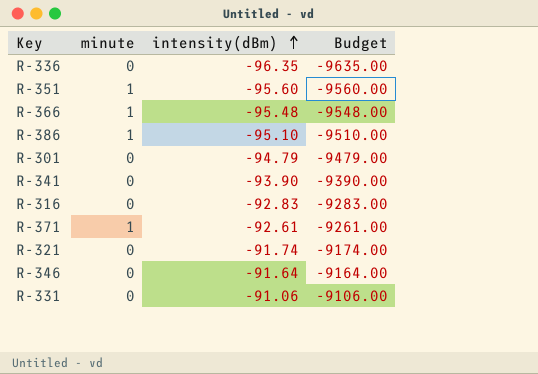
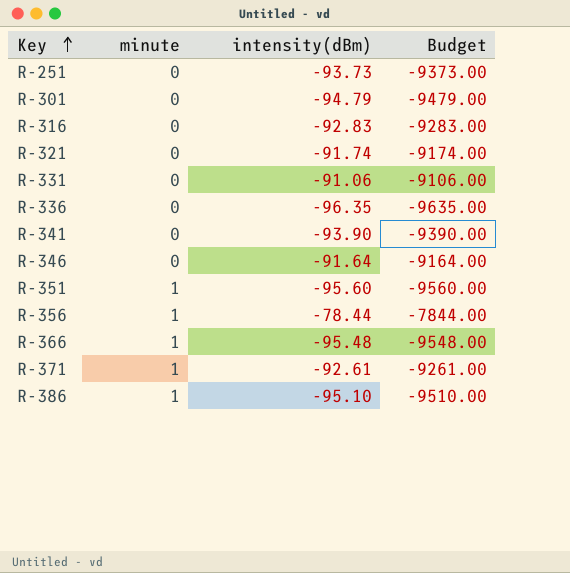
row order: intensity(dBm) ascending -> Key ascending
row R-251: none -> 0 | -93.73 | -9373.00
row R-356: none -> 1 | -78.44 | -7844.00

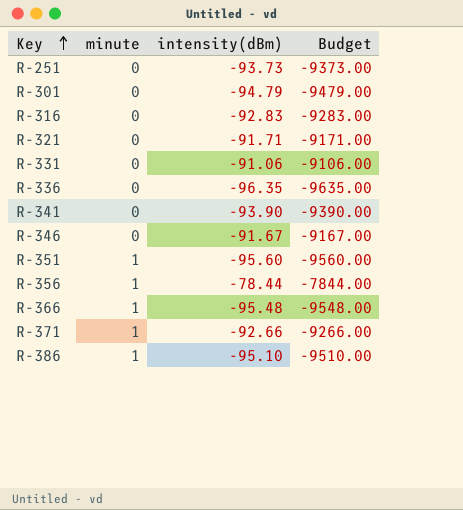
R-321 | intensity(dBm): -91.74 -> -91.71
R-321 | Budget: -9174.00 -> -9171.00
R-346 | intensity(dBm): -91.64 -> -91.67
R-346 | Budget: -9164.00 -> -9167.00
R-371 | intensity(dBm): -92.61 -> -92.66
R-371 | Budget: -9261.00 -> -9266.00

